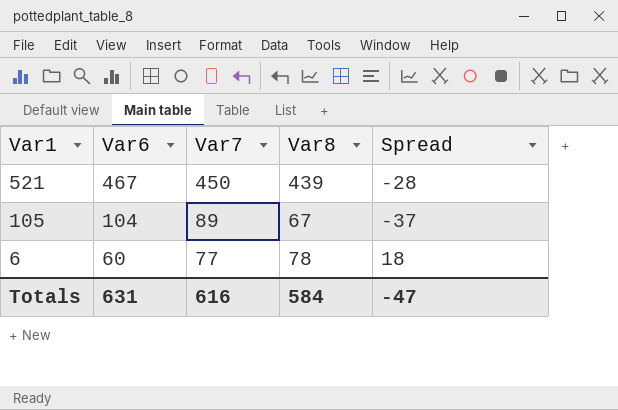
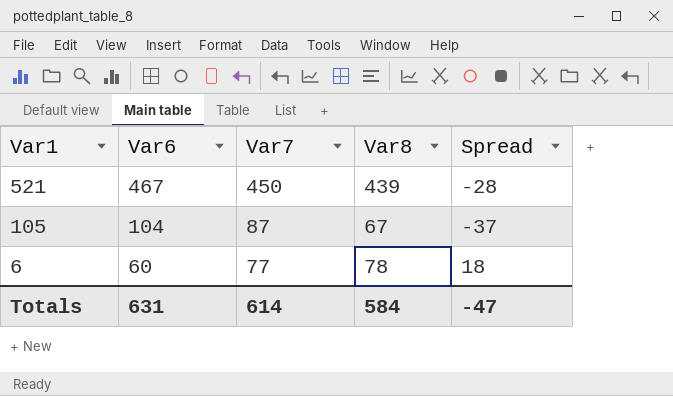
105 | Var7: 89 -> 87
Totals | Var7: 616 -> 614

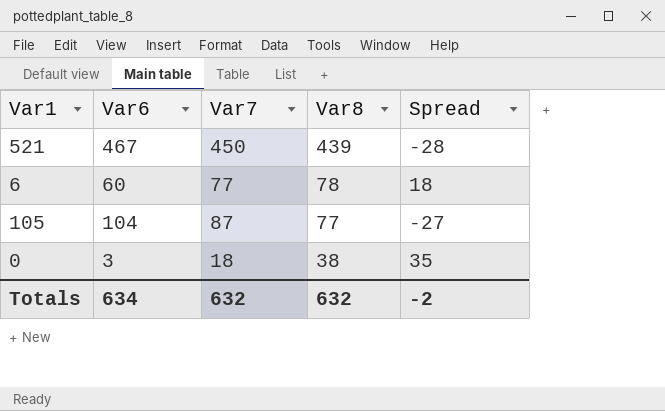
row order: Var1 descending -> Var8 descending
105 | Var8: 67 -> 77
105 | Spread: -37 -> -27
row 0: none -> 3 | 18 | 38 | 35
Totals | Var6: 631 -> 634
Totals | Var7: 614 -> 632
Totals | Var8: 584 -> 632
Totals | Spread: -47 -> -2

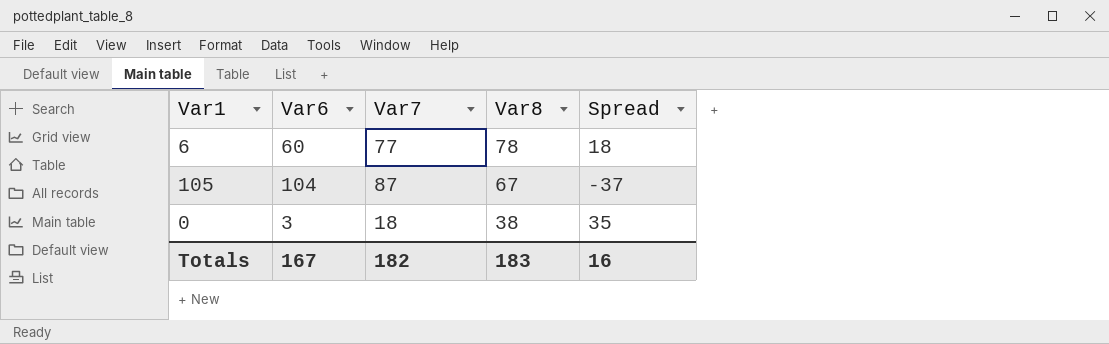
row 521: 467 | 450 | 439 | -28 -> none
105 | Var8: 77 -> 67
105 | Spread: -27 -> -37
Totals | Var6: 634 -> 167
Totals | Var7: 632 -> 182
Totals | Var8: 632 -> 183
Totals | Spread: -2 -> 16

